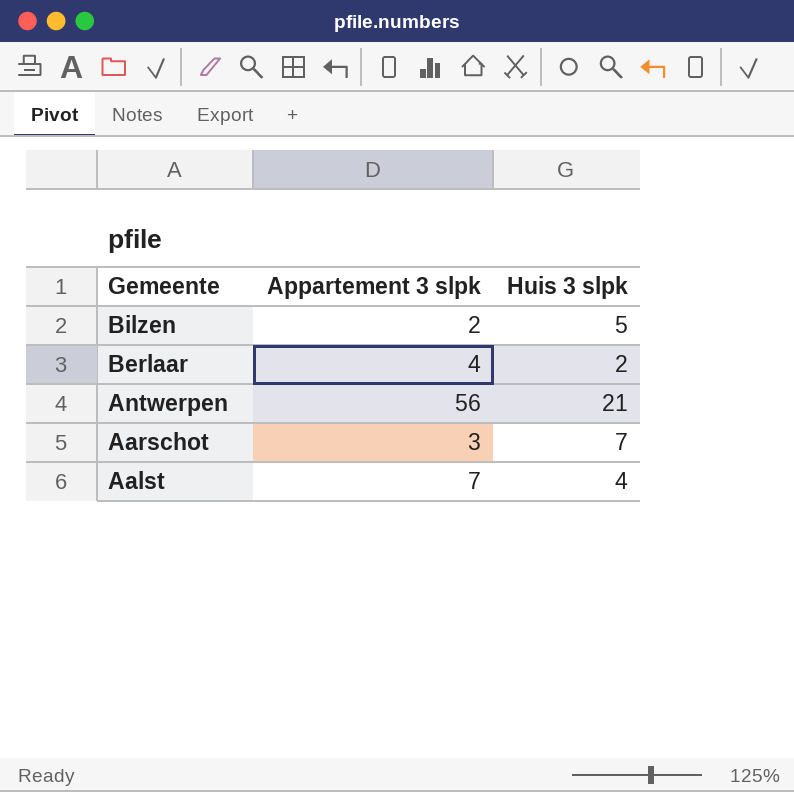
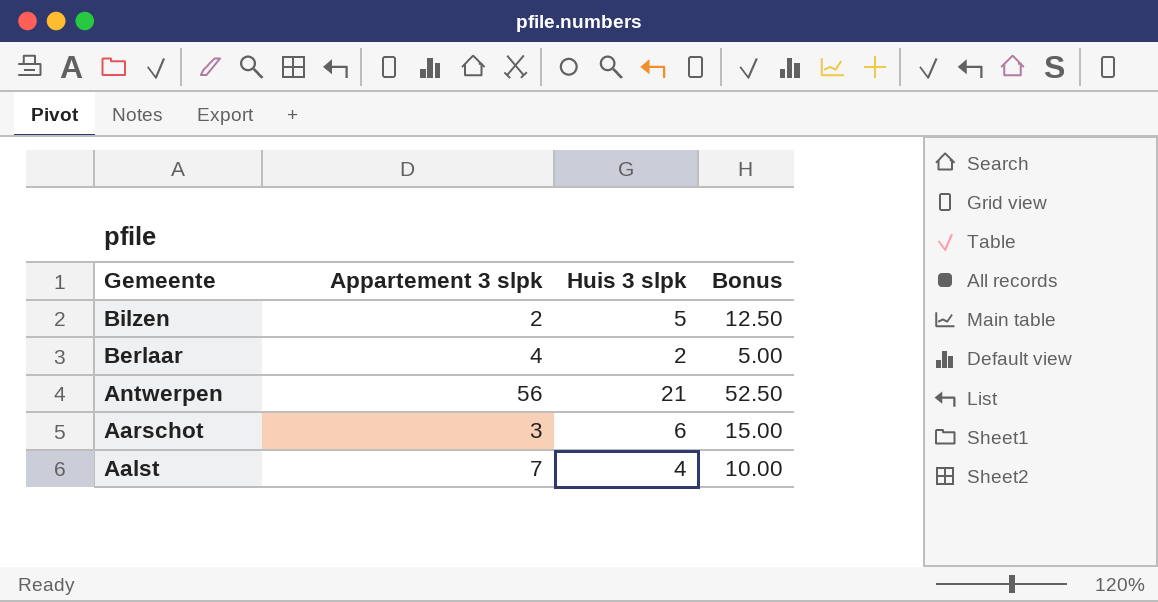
column Bonus | formula: none -> [Huis 3 slpk] * 2.5
Aarschot | Huis 3 slpk: 7 -> 6

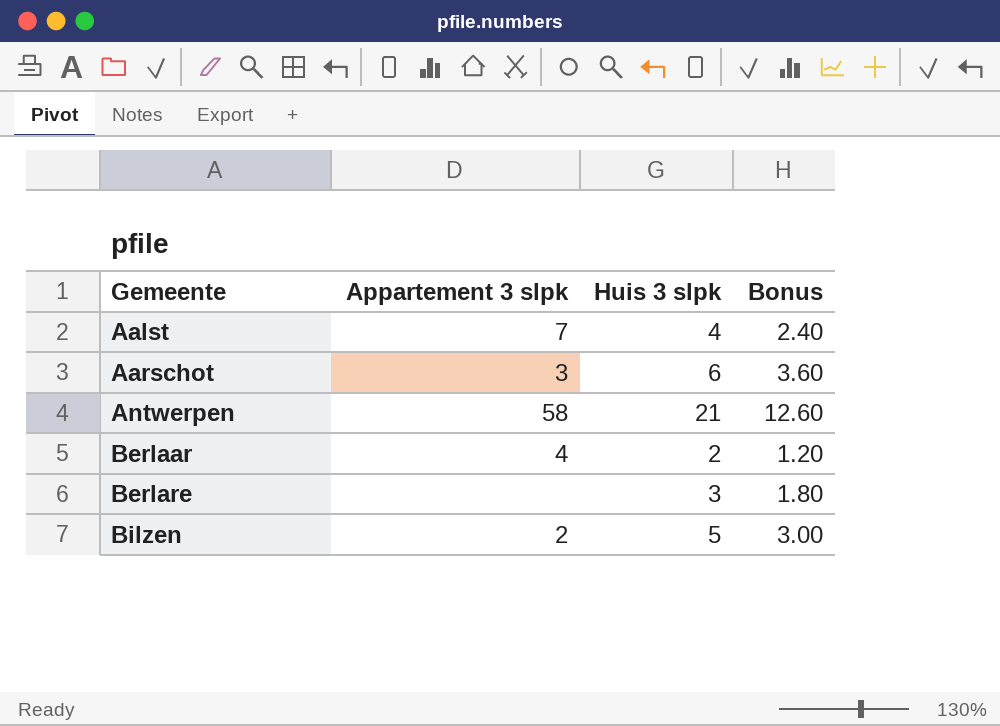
row order: Gemeente descending -> Gemeente ascending
column Bonus | formula: [Huis 3 slpk] * 2.5 -> [Huis 3 slpk] * 0.6
Antwerpen | Appartement 3 slpk: 56 -> 58
row Berlare: none -> none | 3 | 1.80

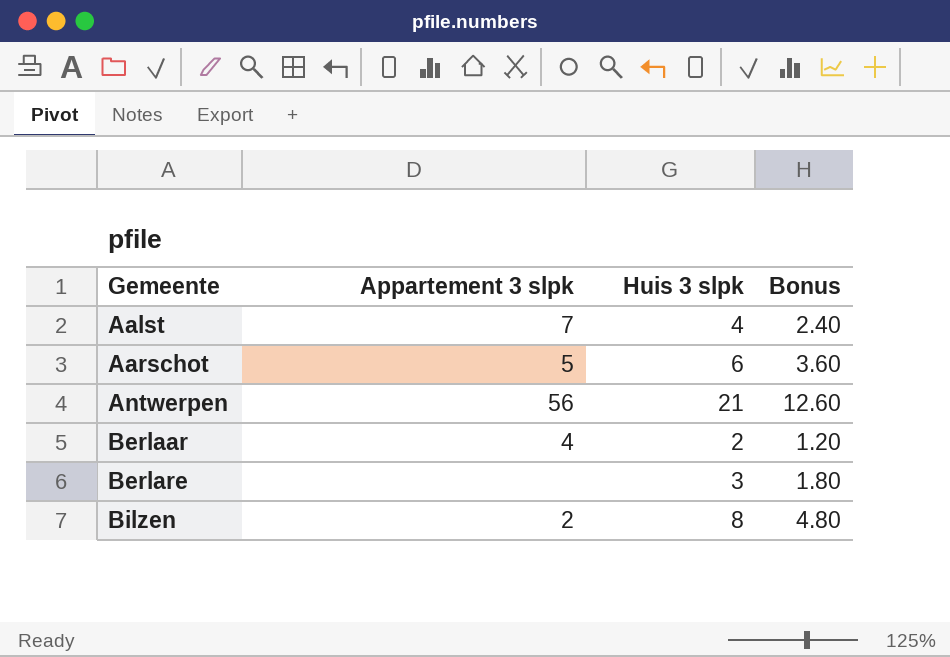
Aarschot | Appartement 3 slpk: 3 -> 5
Antwerpen | Appartement 3 slpk: 58 -> 56
Bilzen | Huis 3 slpk: 5 -> 8
Bilzen | Bonus: 3.00 -> 4.80

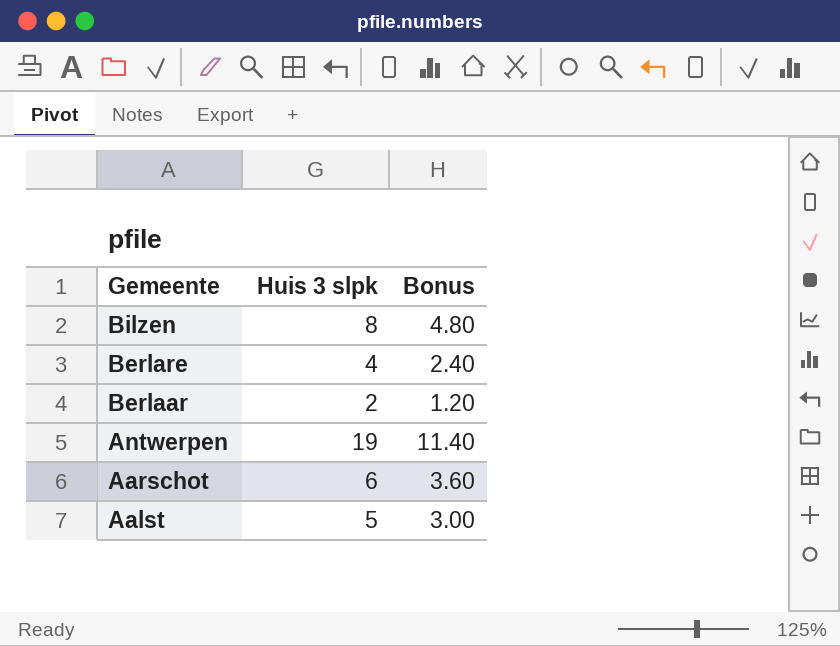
row order: Gemeente ascending -> Gemeente descending
column Appartement 3 slpk | position: 2 -> none
Berlare | Huis 3 slpk: 3 -> 4
Berlare | Bonus: 1.80 -> 2.40
Antwerpen | Huis 3 slpk: 21 -> 19
Antwerpen | Bonus: 12.60 -> 11.40
Aalst | Huis 3 slpk: 4 -> 5
Aalst | Bonus: 2.40 -> 3.00

